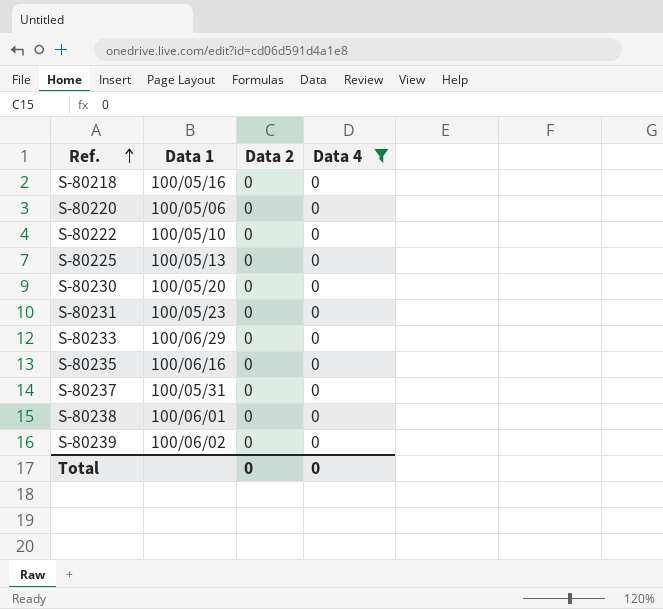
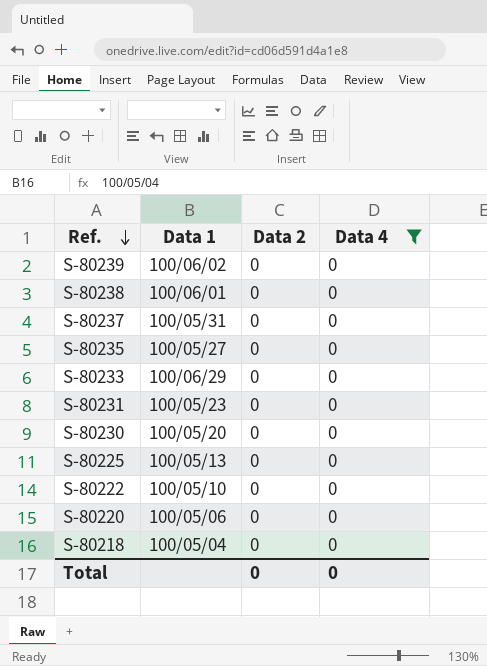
row order: Ref. ascending -> Ref. descending
S-80235 | Data 1: 100/06/16 -> 100/05/27
S-80218 | Data 1: 100/05/16 -> 100/05/04

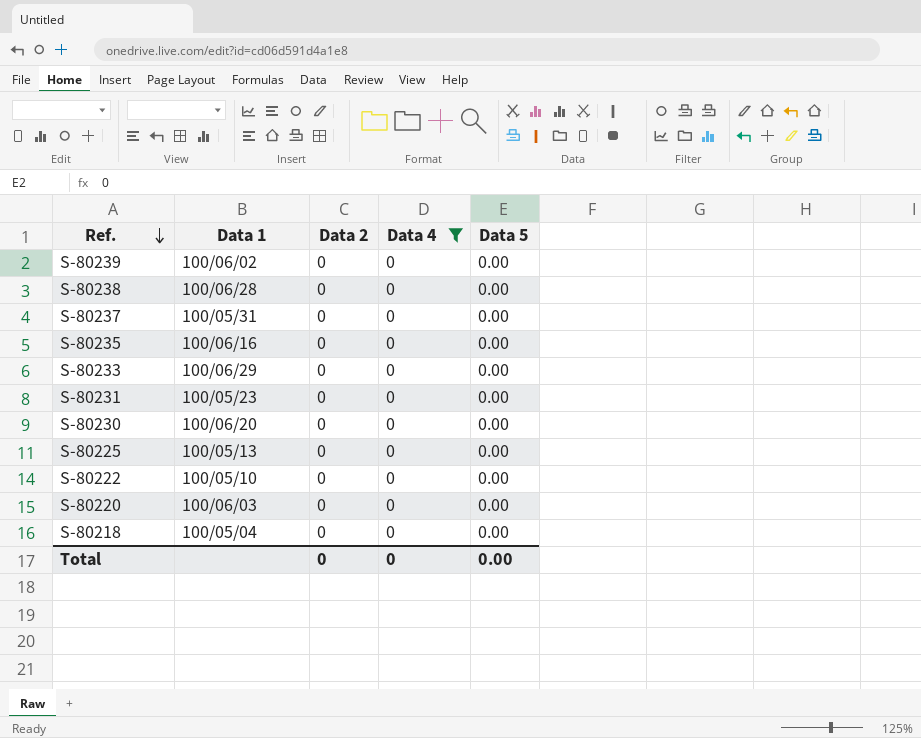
column Data 5 | position: none -> 5
S-80238 | Data 1: 100/06/01 -> 100/06/28
S-80235 | Data 1: 100/05/27 -> 100/06/16
S-80230 | Data 1: 100/05/20 -> 100/06/20
S-80220 | Data 1: 100/05/06 -> 100/06/03

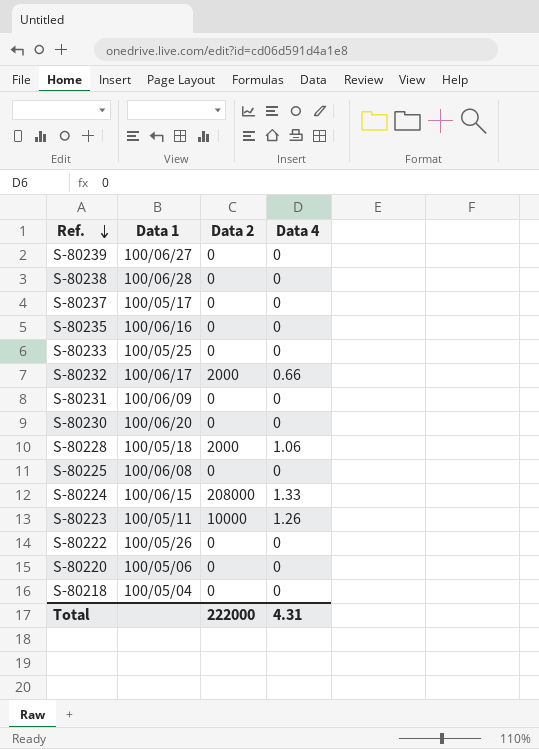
filter: Data 4 = 0 -> none
column Data 5 | position: 5 -> none
S-80239 | Data 1: 100/06/02 -> 100/06/27
S-80237 | Data 1: 100/05/31 -> 100/05/17
S-80233 | Data 1: 100/06/29 -> 100/05/25
S-80231 | Data 1: 100/05/23 -> 100/06/09
S-80225 | Data 1: 100/05/13 -> 100/06/08
S-80222 | Data 1: 100/05/10 -> 100/05/26
S-80220 | Data 1: 100/06/03 -> 100/05/06
Total | Data 2: 0 -> 222000
Total | Data 4: 0 -> 4.31

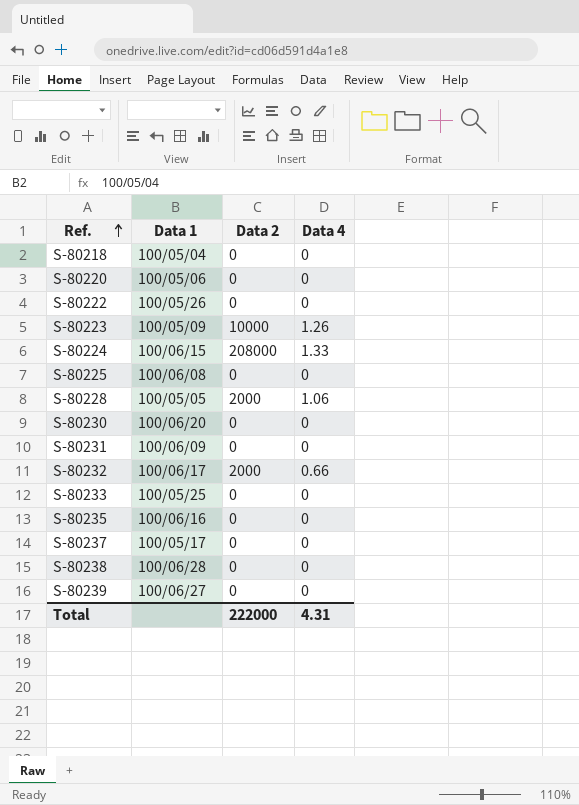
row order: Ref. descending -> Ref. ascending
S-80223 | Data 1: 100/05/11 -> 100/05/09
S-80228 | Data 1: 100/05/18 -> 100/05/05

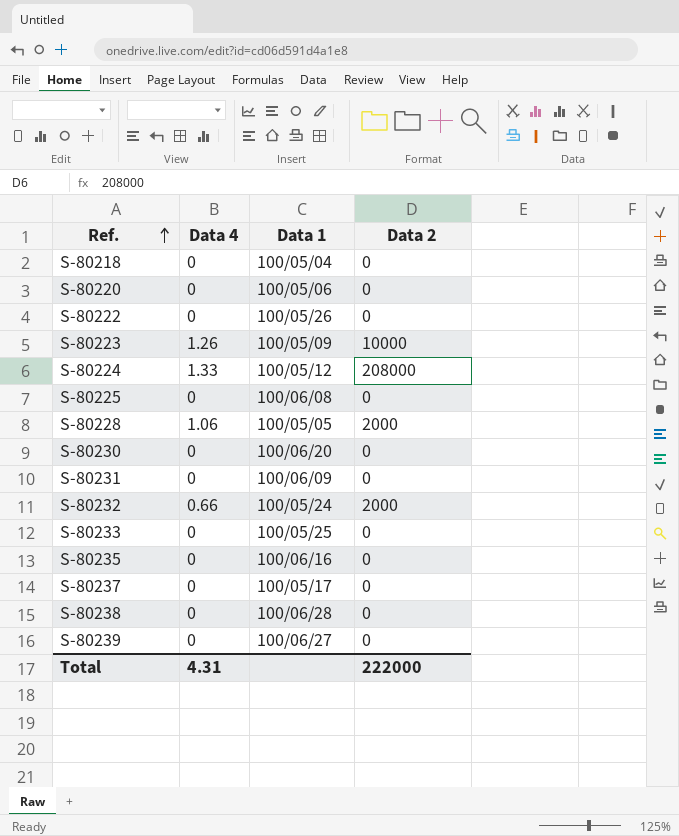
column Data 4 | position: 4 -> 2
S-80224 | Data 1: 100/06/15 -> 100/05/12
S-80232 | Data 1: 100/06/17 -> 100/05/24

